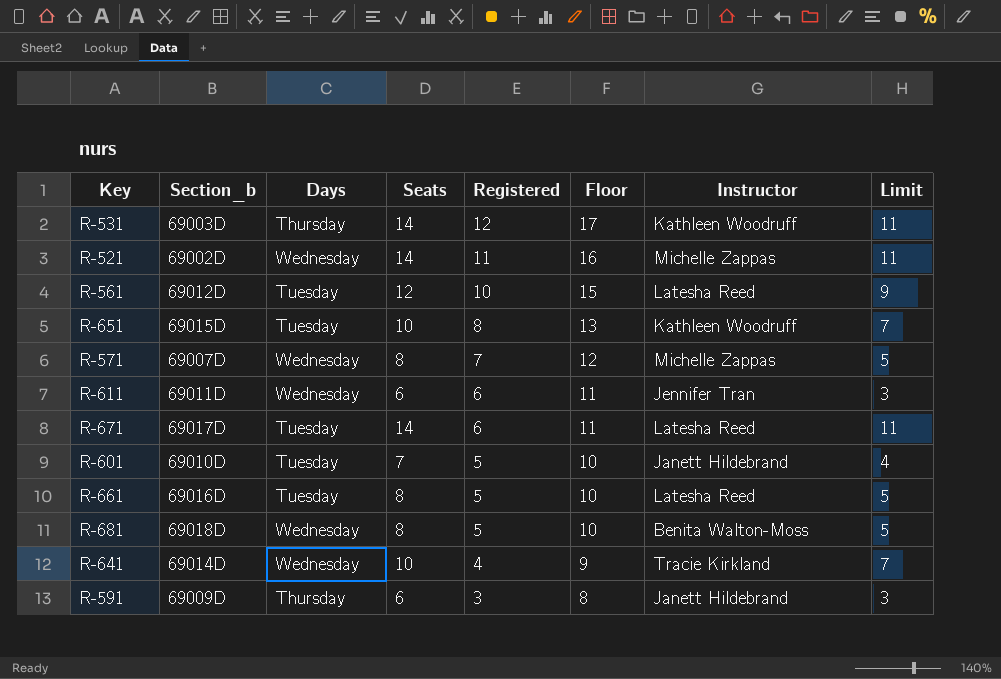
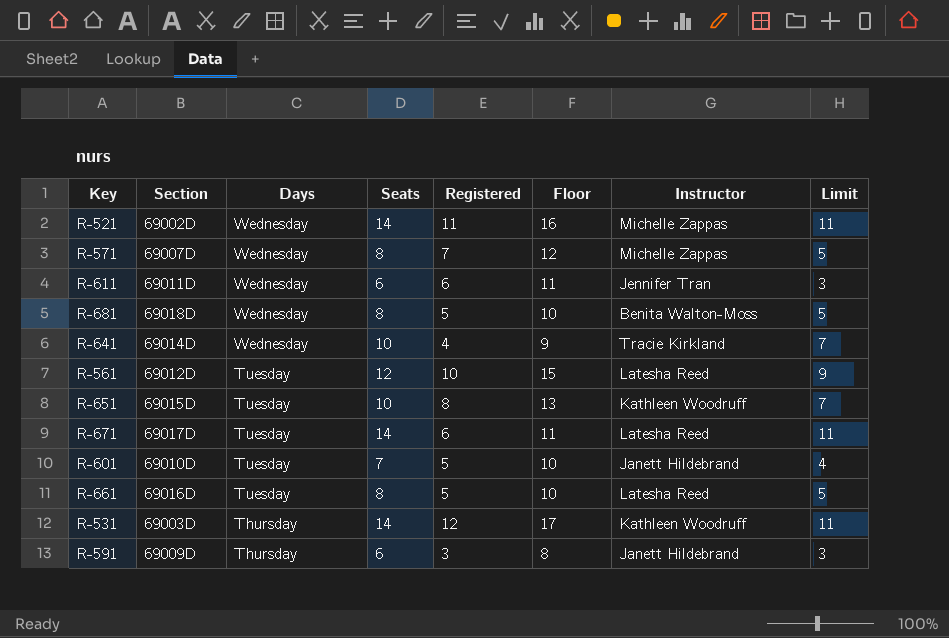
row order: Registered descending -> Days descending
column name: Section_b -> Section

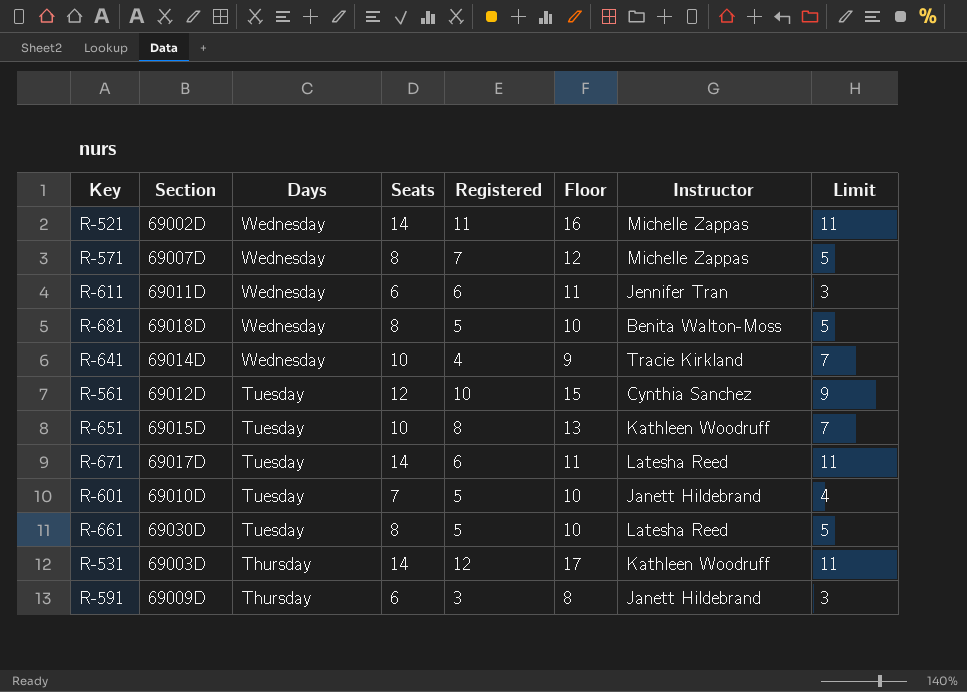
R-561 | Instructor: Latesha Reed -> Cynthia Sanchez
R-661 | Section: 69016D -> 69030D

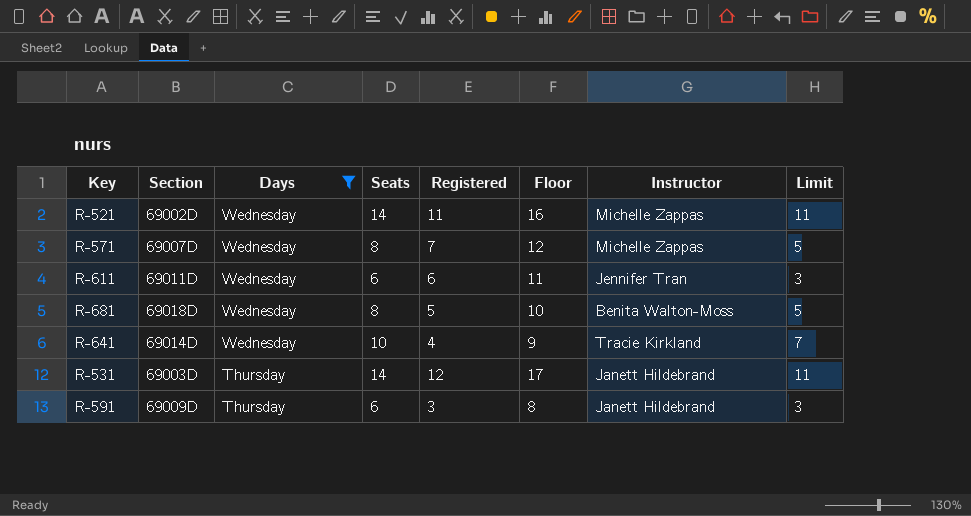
filter: none -> Days != Tuesday
R-531 | Instructor: Kathleen Woodruff -> Janett Hildebrand

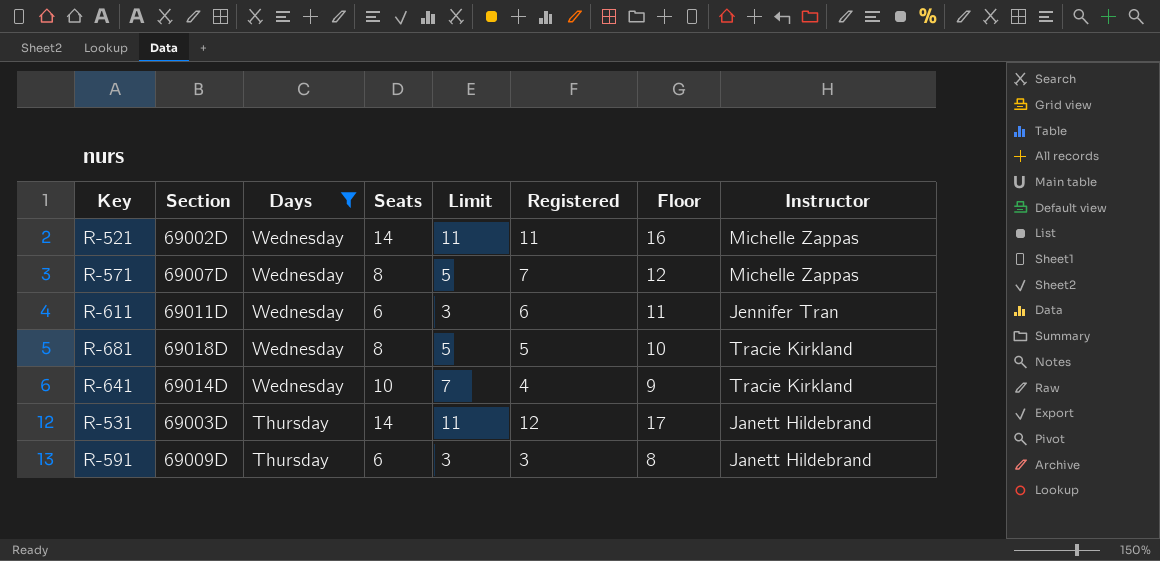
column Limit | position: 8 -> 5
R-681 | Instructor: Benita Walton-Moss -> Tracie Kirkland

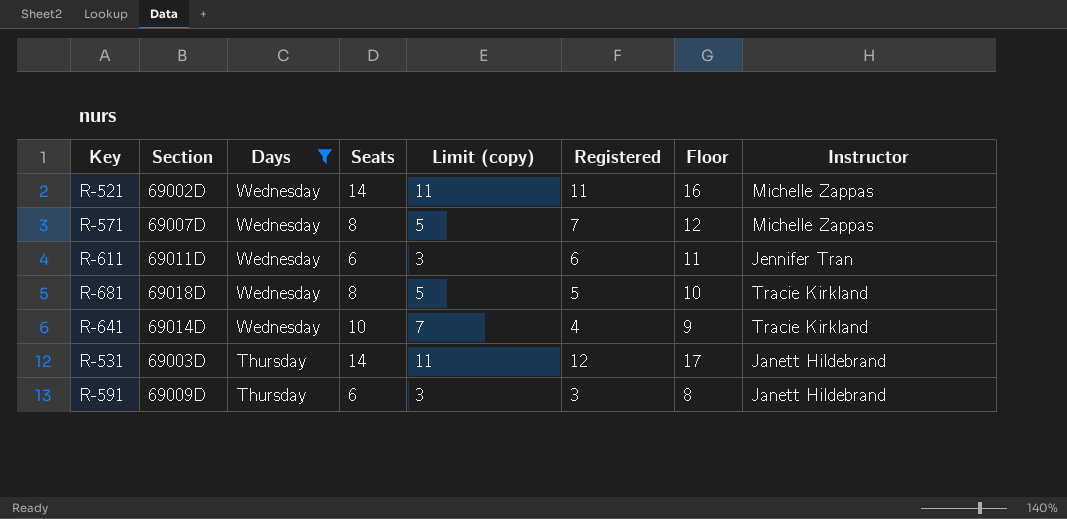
column name: Limit -> Limit (copy)

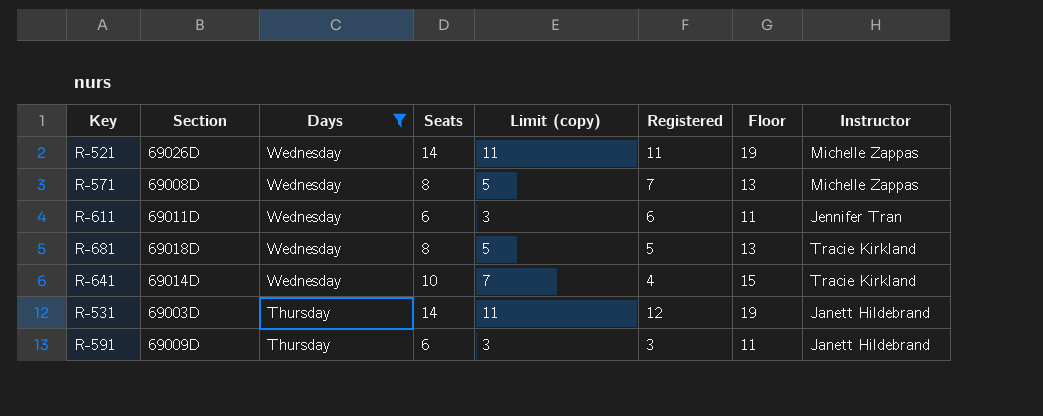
column Floor | formula: [Registered] + 5 -> [Seats] + 5
R-521 | Section: 69002D -> 69026D
R-571 | Section: 69007D -> 69008D

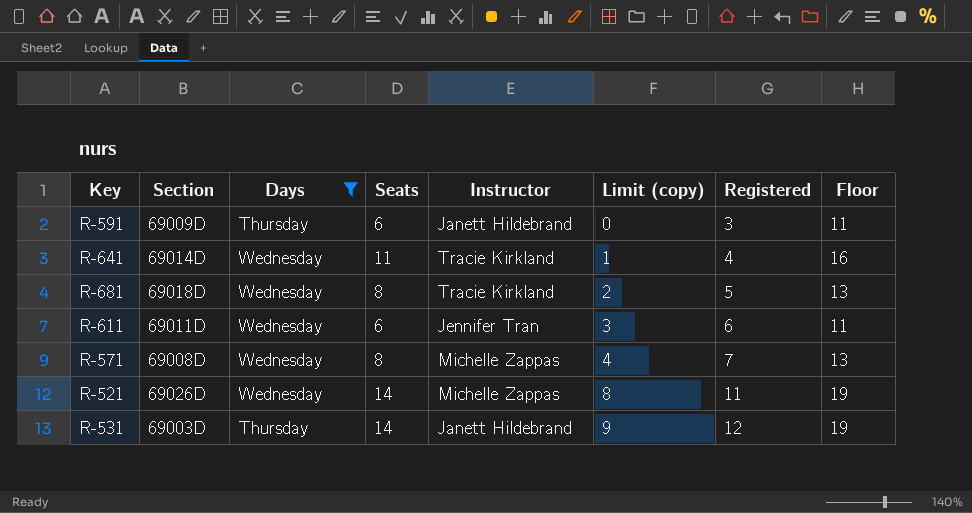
row order: Days descending -> Limit (copy) ascending
column Instructor | position: 8 -> 5
column Limit (copy) | formula: [Seats] - 3 -> [Registered] - 3
R-641 | Seats: 10 -> 11
R-641 | Floor: 15 -> 16

